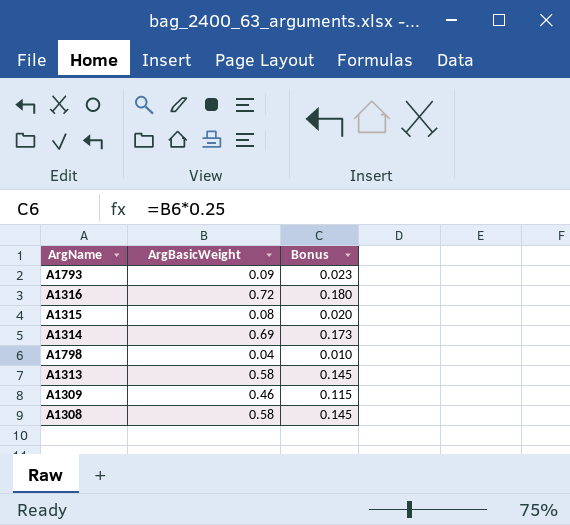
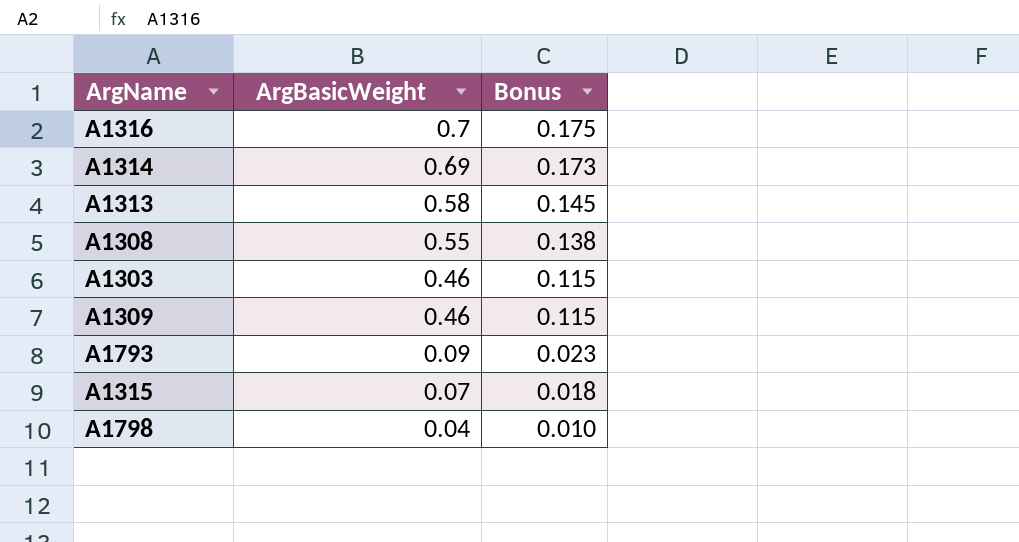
row order: none -> ArgBasicWeight descending
A1316 | ArgBasicWeight: 0.72 -> 0.7
A1316 | Bonus: 0.180 -> 0.175
A1308 | ArgBasicWeight: 0.58 -> 0.55
A1308 | Bonus: 0.145 -> 0.138
row A1303: none -> 0.46 | 0.115
A1315 | ArgBasicWeight: 0.08 -> 0.07
A1315 | Bonus: 0.020 -> 0.018

